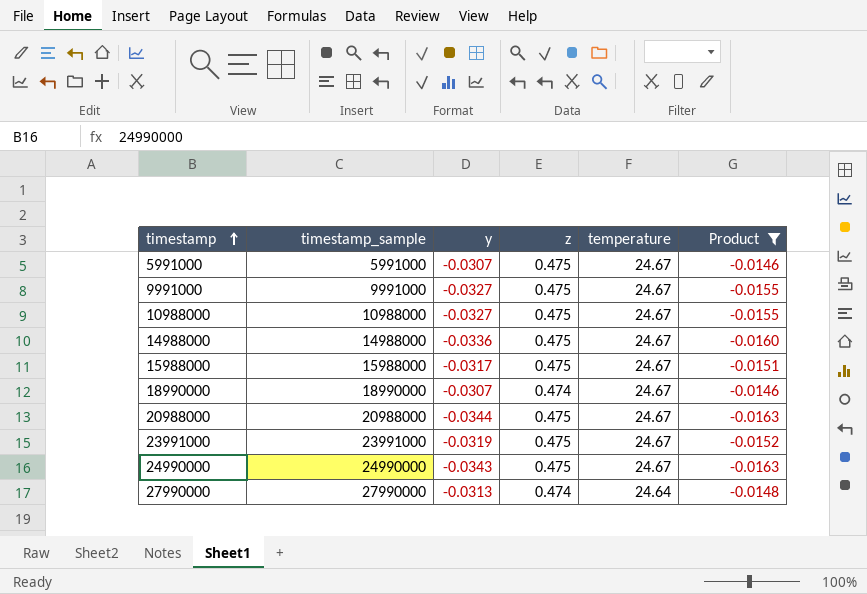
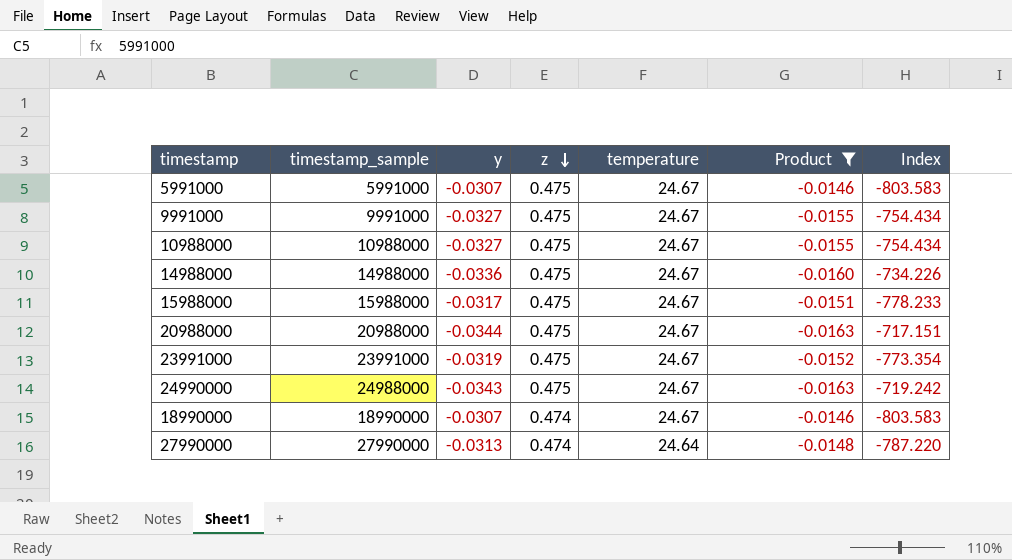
row order: timestamp ascending -> z descending
column Index | formula: none -> [temperature] / [y]
24990000 | timestamp_sample: 24990000 -> 24988000

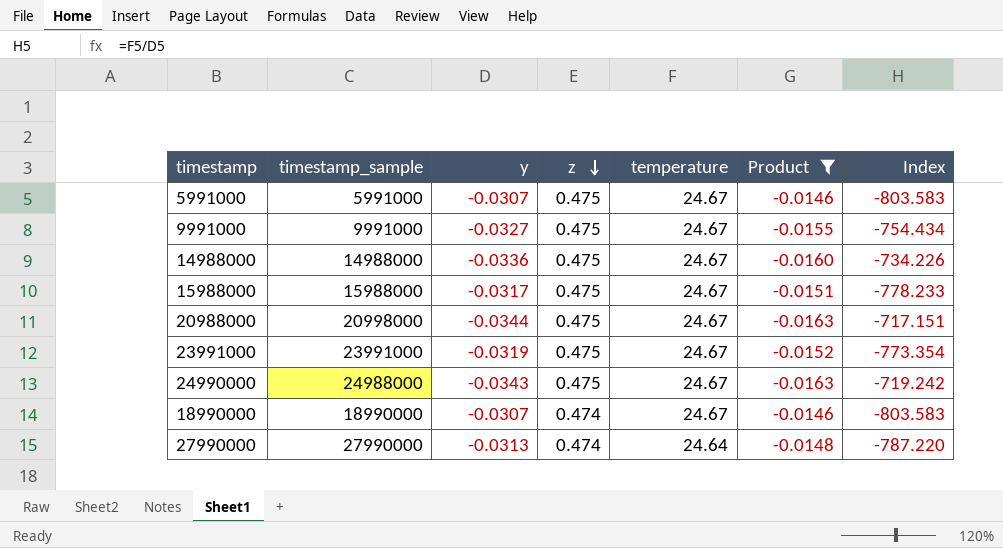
row 10988000: 10988000 | -0.0327 | 0.475 | 24.67 | -0.0155 | -754.434 -> none
20988000 | timestamp_sample: 20988000 -> 20998000

